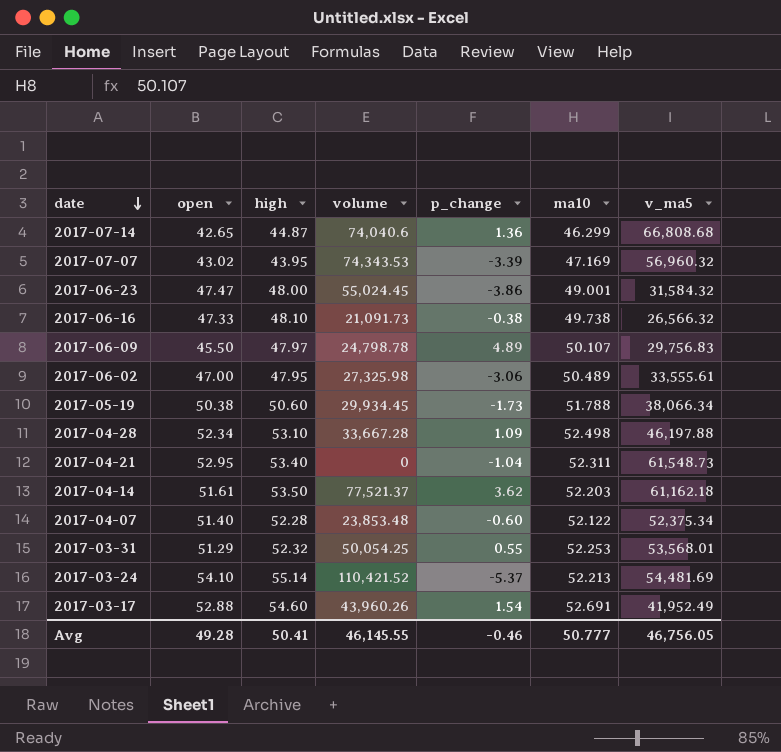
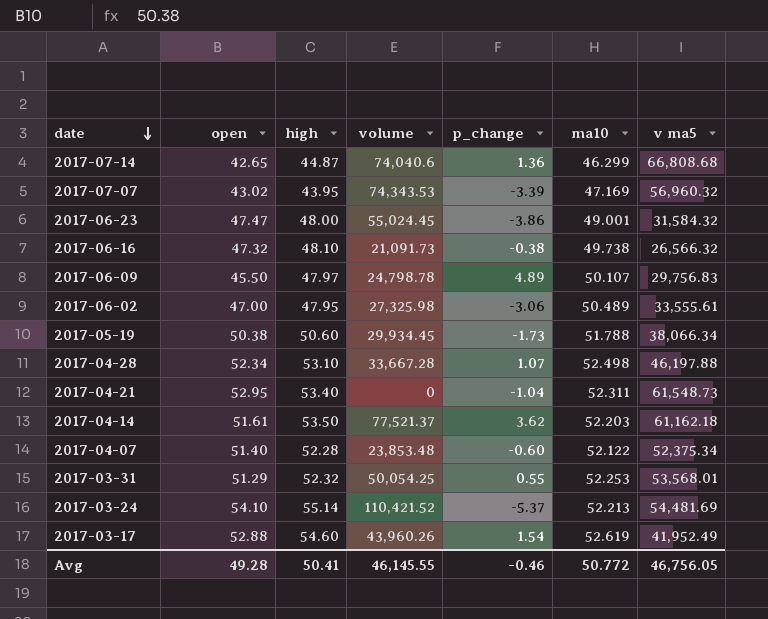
column name: v_ma5 -> v ma5
2017-06-16 | open: 47.33 -> 47.32
2017-04-28 | p_change: 1.09 -> 1.07
2017-03-17 | ma10: 52.691 -> 52.619
Avg | ma10: 50.777 -> 50.772

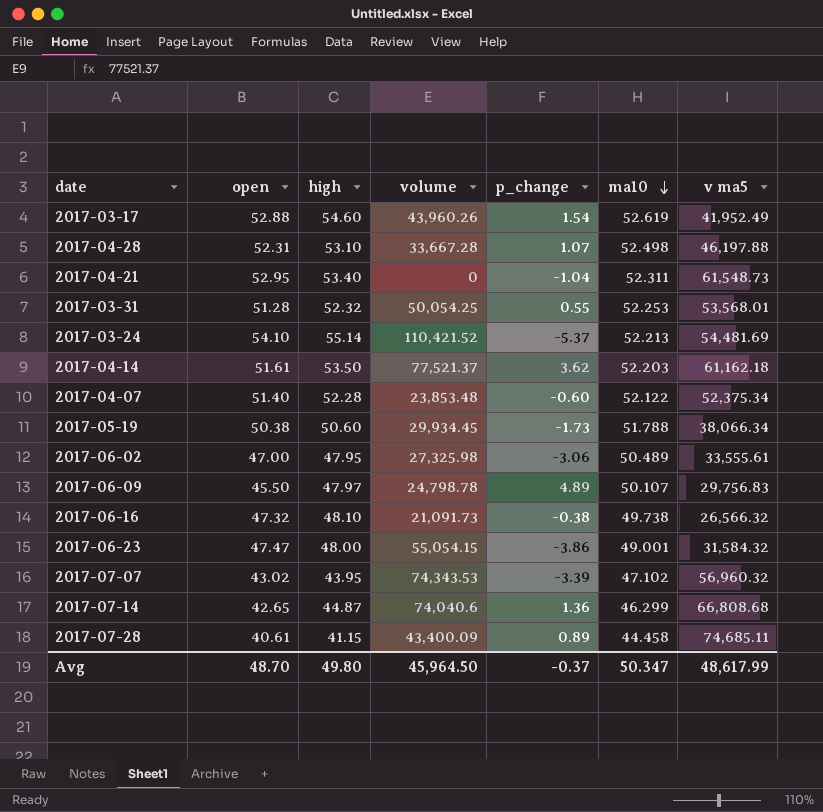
row order: date descending -> ma10 descending
2017-04-28 | open: 52.34 -> 52.31
2017-03-31 | open: 51.29 -> 51.28
2017-06-23 | volume: 55,024.45 -> 55,054.15
2017-07-07 | ma10: 47.169 -> 47.102
row 2017-07-28: none -> 40.61 | 41.15 | 43,400.09 | 0.89 | 44.458 | 74,685.11
Avg | open: 49.28 -> 48.70
Avg | high: 50.41 -> 49.80
Avg | volume: 46,145.55 -> 45,964.50
Avg | p_change: -0.46 -> -0.37
Avg | ma10: 50.772 -> 50.347
Avg | v ma5: 46,756.05 -> 48,617.99

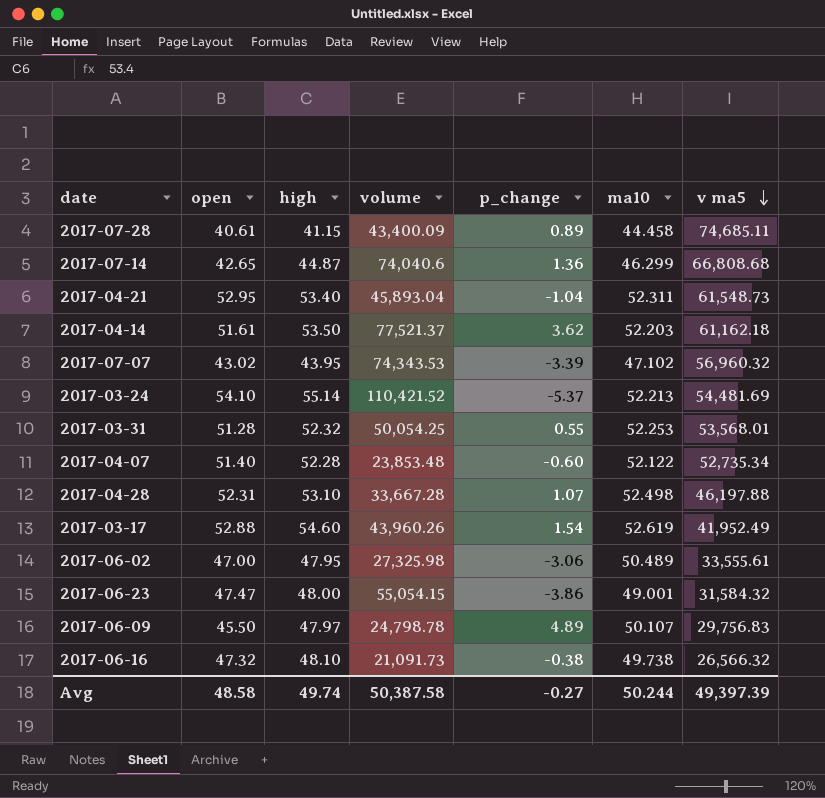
row order: ma10 descending -> v ma5 descending
row 2017-05-19: 50.38 | 50.60 | 29,934.45 | -1.73 | 51.788 | 38,066.34 -> none
2017-04-21 | volume: 0 -> 45,893.04
2017-04-07 | v ma5: 52,375.34 -> 52,735.34
Avg | open: 48.70 -> 48.58
Avg | high: 49.80 -> 49.74
Avg | volume: 45,964.50 -> 50,387.58
Avg | p_change: -0.37 -> -0.27
Avg | ma10: 50.347 -> 50.244
Avg | v ma5: 48,617.99 -> 49,397.39

